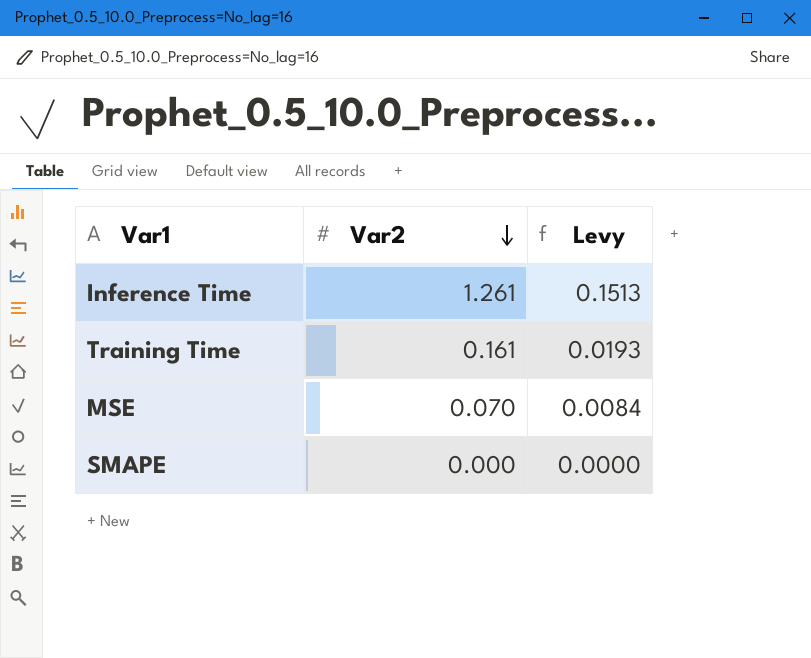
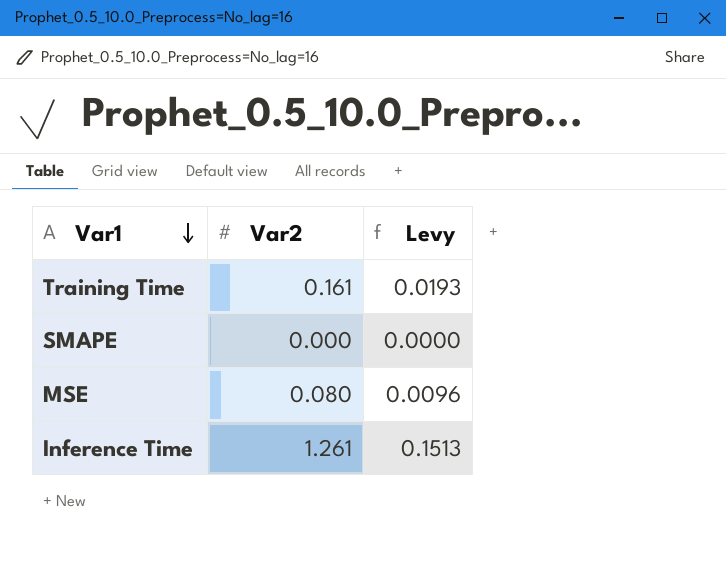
row order: Var2 descending -> Var1 descending
MSE | Var2: 0.070 -> 0.080
MSE | Levy: 0.0084 -> 0.0096

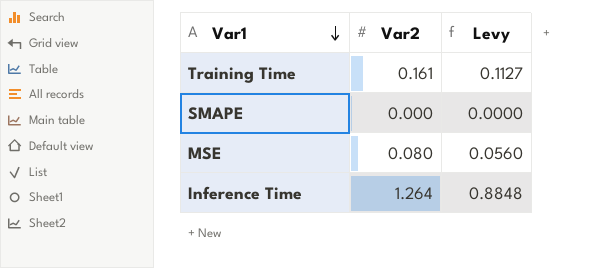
column Levy | formula: [Var2] * 0.12 -> [Var2] * 0.7
Inference Time | Var2: 1.261 -> 1.264

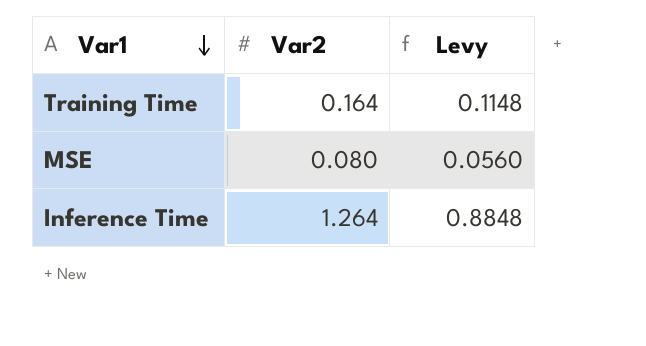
row SMAPE: 0.000 | 0.0000 -> none
Training Time | Var2: 0.161 -> 0.164
Training Time | Levy: 0.1127 -> 0.1148

